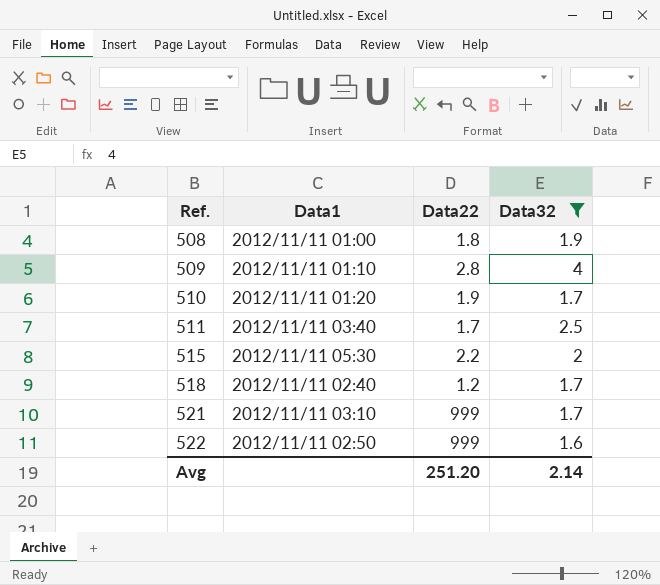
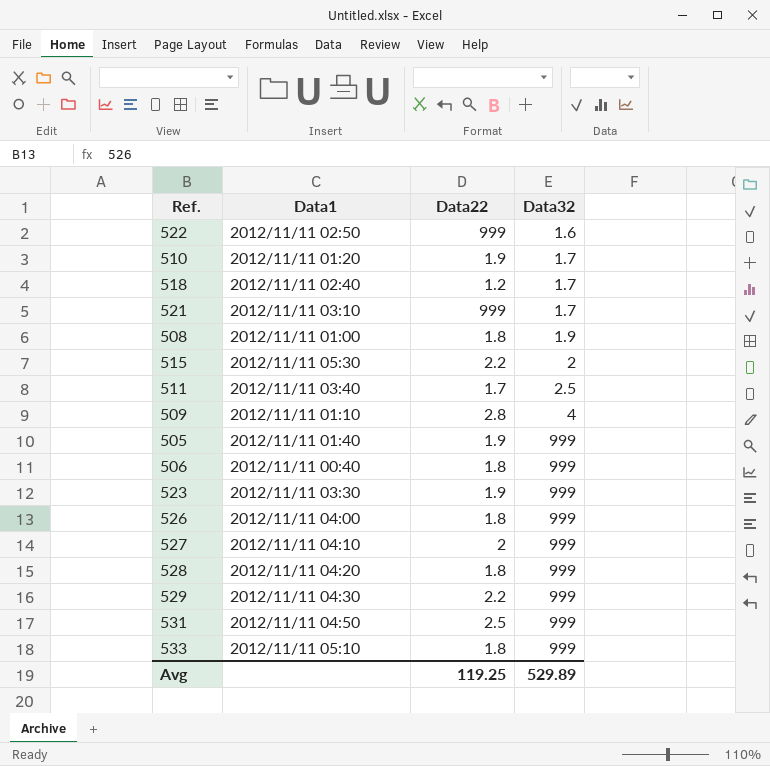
filter: Data32 != 999 -> none
row order: Ref. ascending -> Data32 ascending
Avg | Data22: 251.20 -> 119.25
Avg | Data32: 2.14 -> 529.89

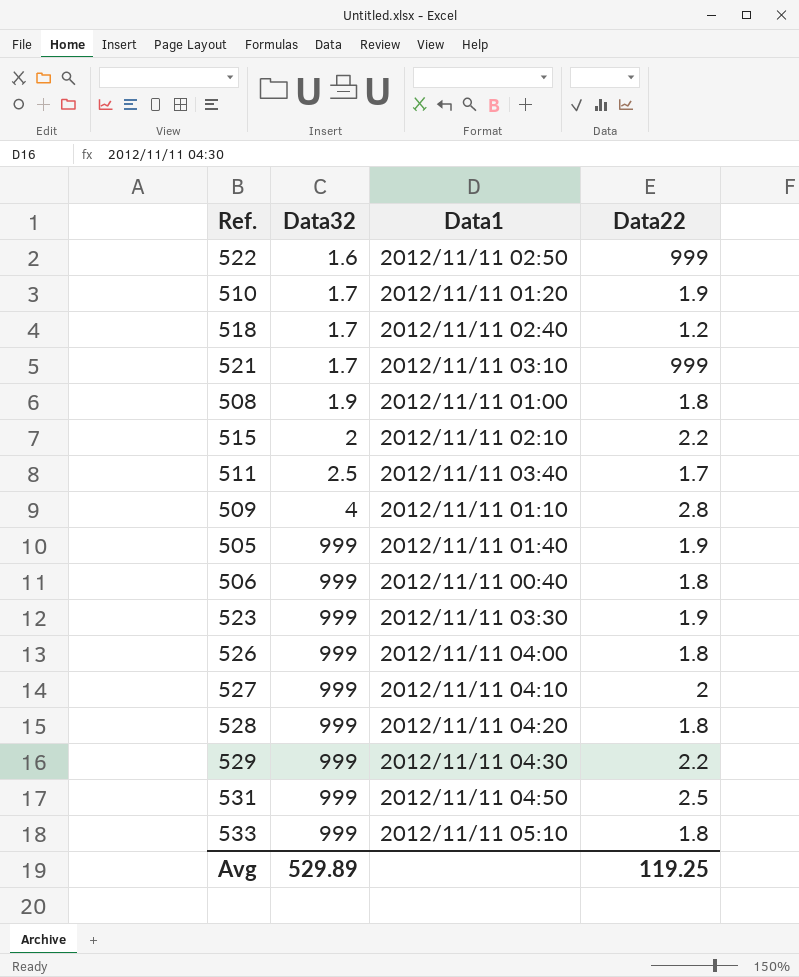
column Data32 | position: 4 -> 2
515 | Data1: 2012/11/11 05:30 -> 2012/11/11 02:10

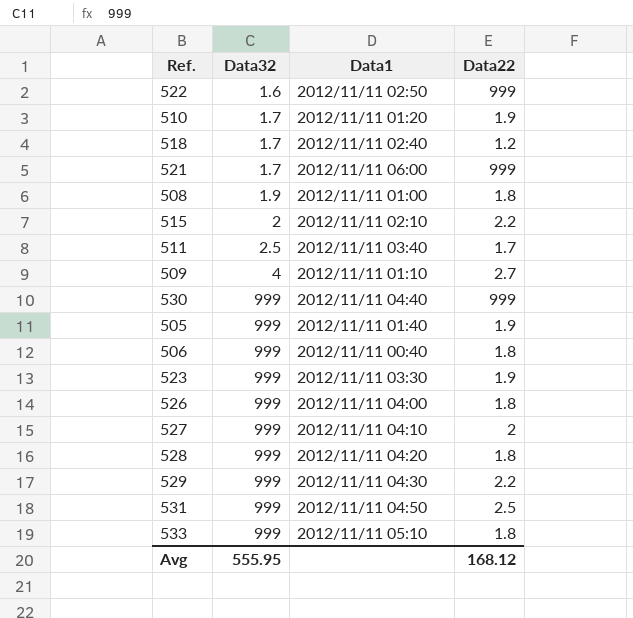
521 | Data1: 2012/11/11 03:10 -> 2012/11/11 06:00
509 | Data22: 2.8 -> 2.7
row 530: none -> 999 | 2012/11/11 04:40 | 999
Avg | Data32: 529.89 -> 555.95
Avg | Data22: 119.25 -> 168.12

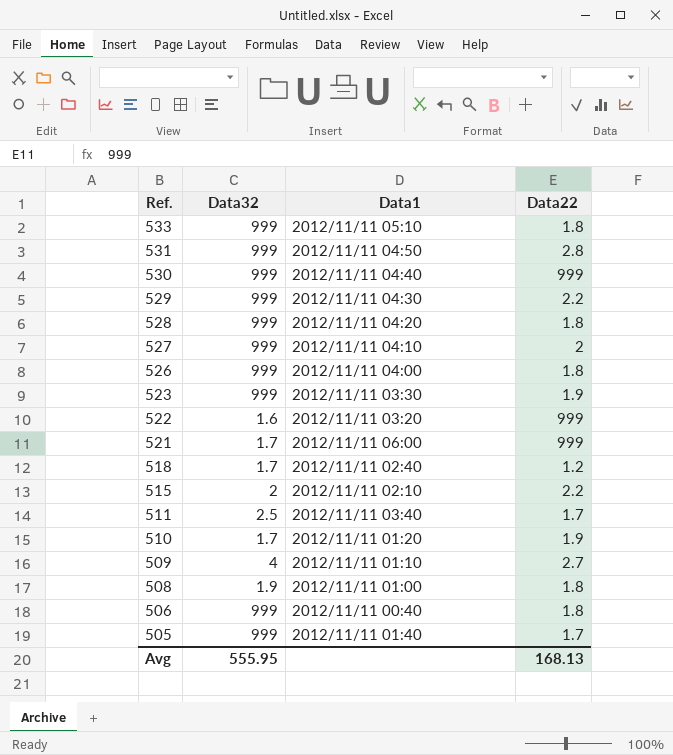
row order: Data32 ascending -> Ref. descending
531 | Data22: 2.5 -> 2.8
522 | Data1: 2012/11/11 02:50 -> 2012/11/11 03:20
505 | Data22: 1.9 -> 1.7
Avg | Data22: 168.12 -> 168.13

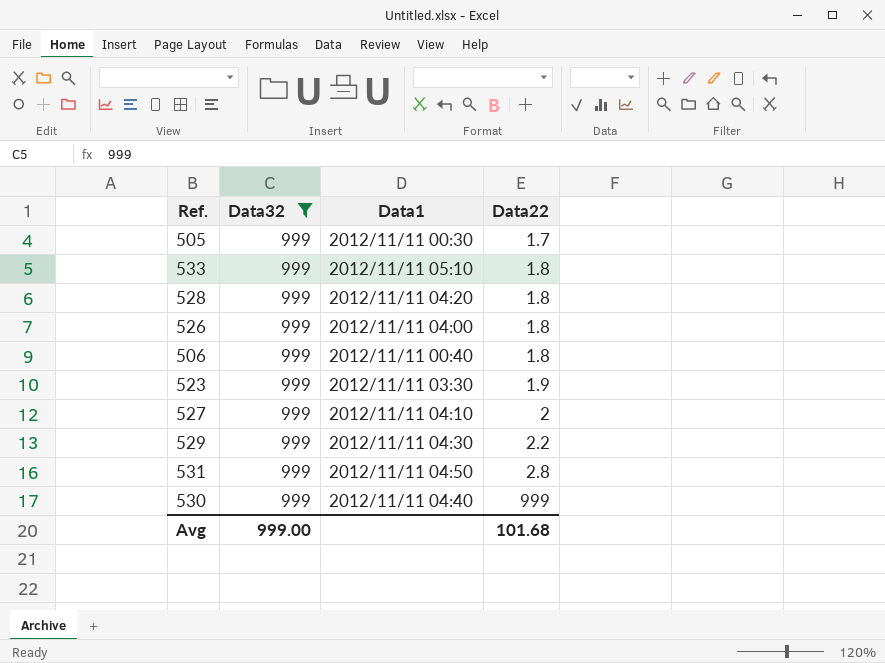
filter: none -> Data32 = 999
row order: Ref. descending -> Data22 ascending
505 | Data1: 2012/11/11 01:40 -> 2012/11/11 00:30
Avg | Data32: 555.95 -> 999.00
Avg | Data22: 168.13 -> 101.68

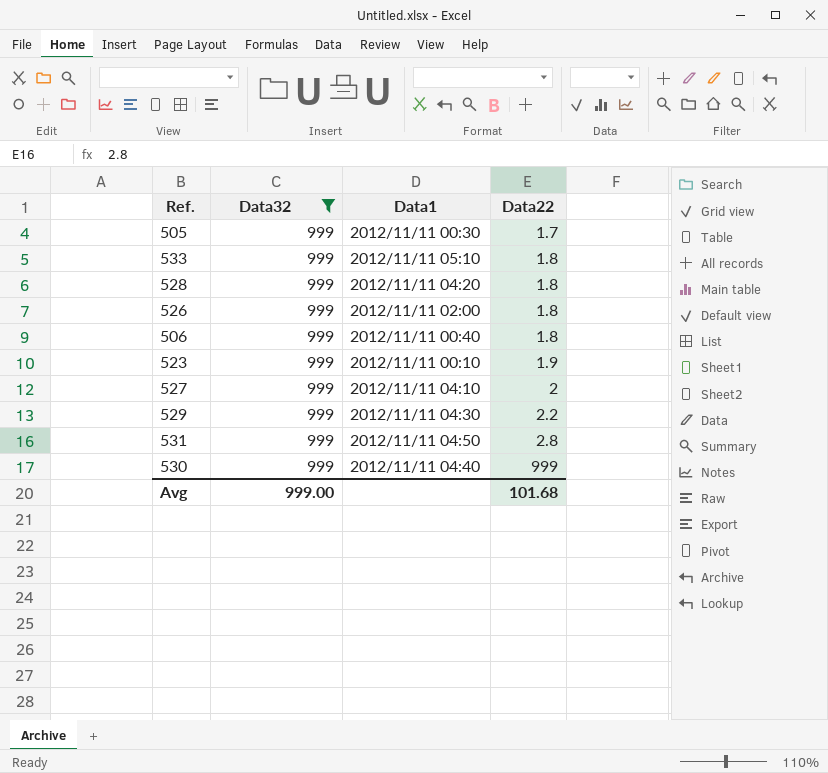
526 | Data1: 2012/11/11 04:00 -> 2012/11/11 02:00
523 | Data1: 2012/11/11 03:30 -> 2012/11/11 00:10

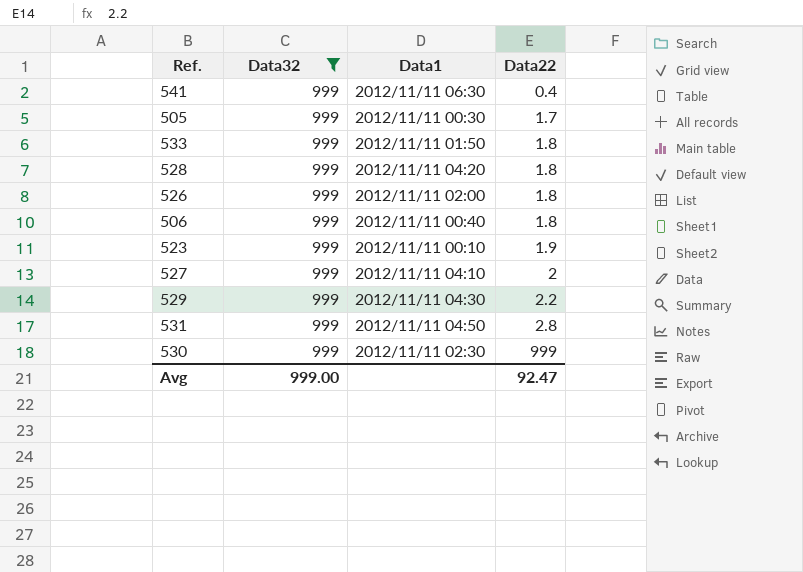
row 541: none -> 999 | 2012/11/11 06:30 | 0.4
533 | Data1: 2012/11/11 05:10 -> 2012/11/11 01:50
530 | Data1: 2012/11/11 04:40 -> 2012/11/11 02:30
Avg | Data22: 101.68 -> 92.47

